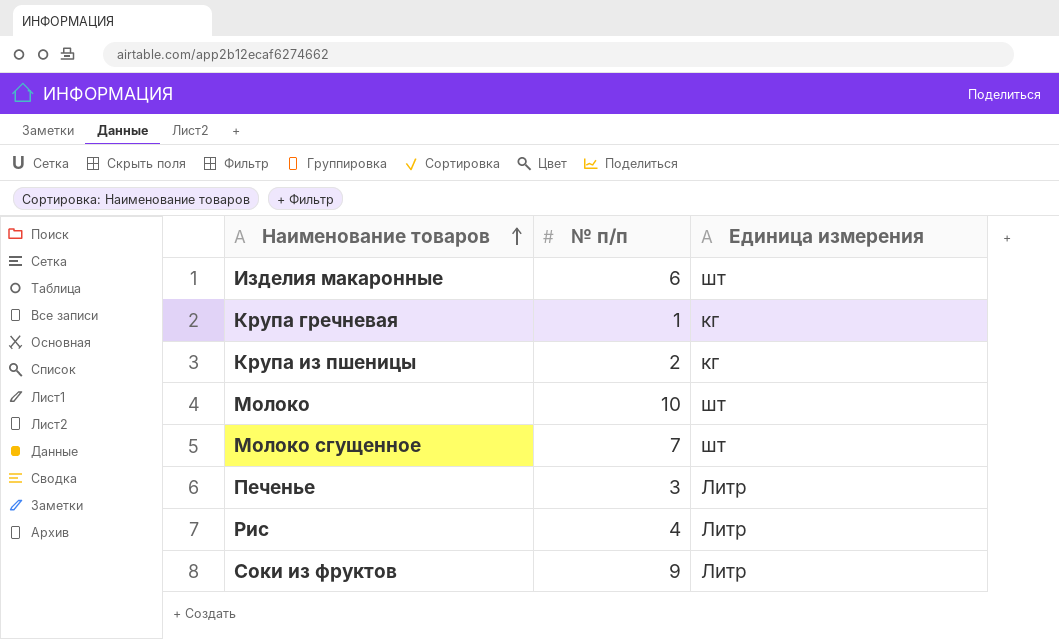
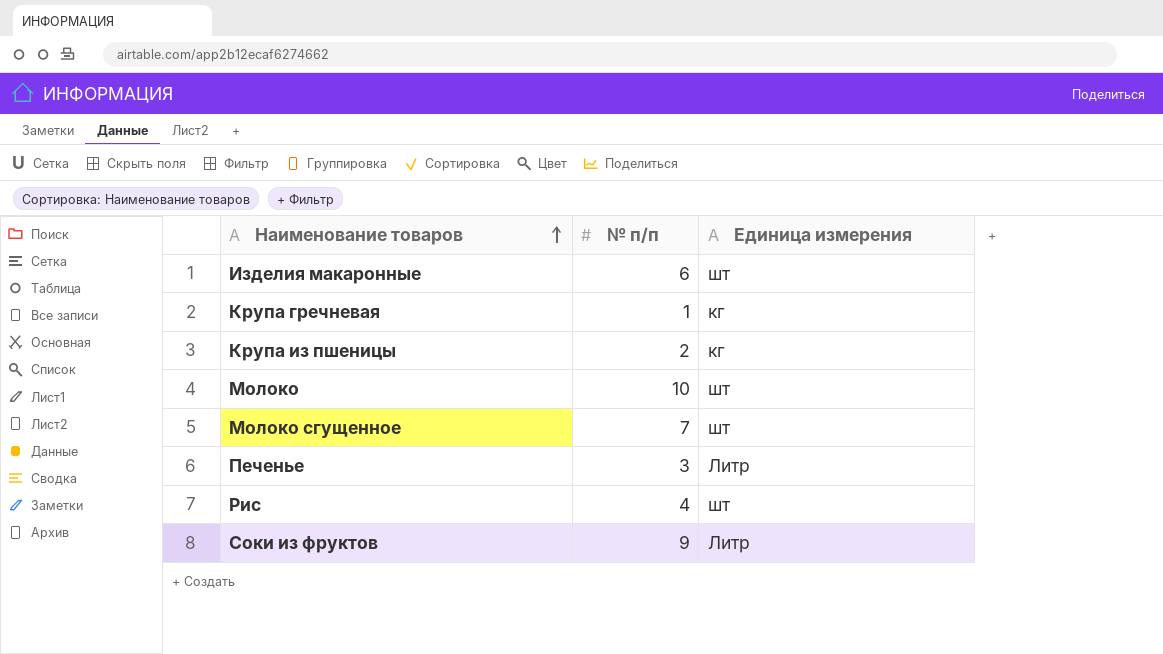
Рис | Единица измерения: Литр -> шт

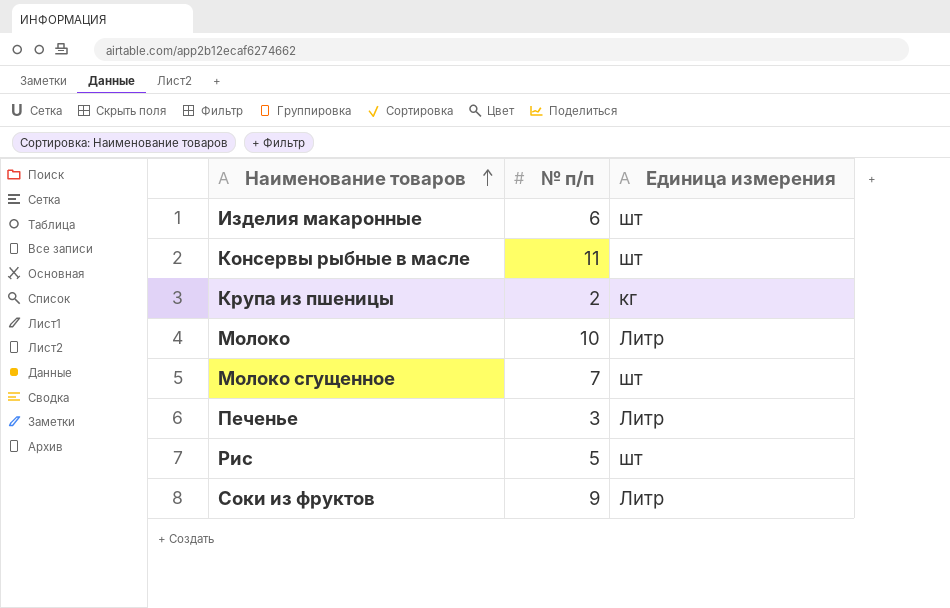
row Крупа гречневая: 1 | кг -> none
row Консервы рыбные в масле: none -> 11 | шт
Молоко | Единица измерения: шт -> Литр
Рис | № п/п: 4 -> 5

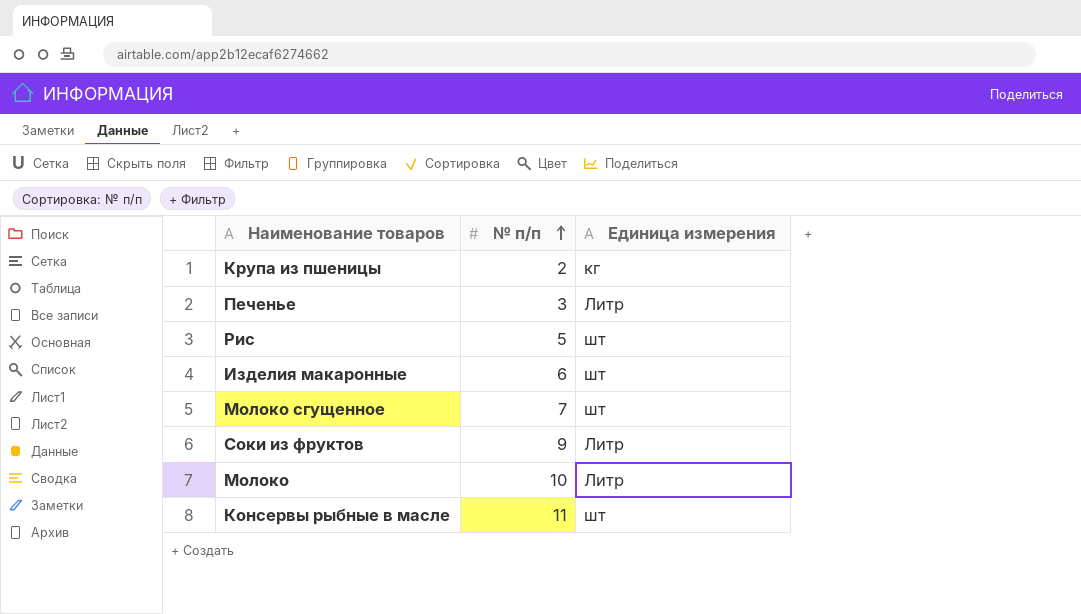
row order: Наименование товаров ascending -> № п/п ascending

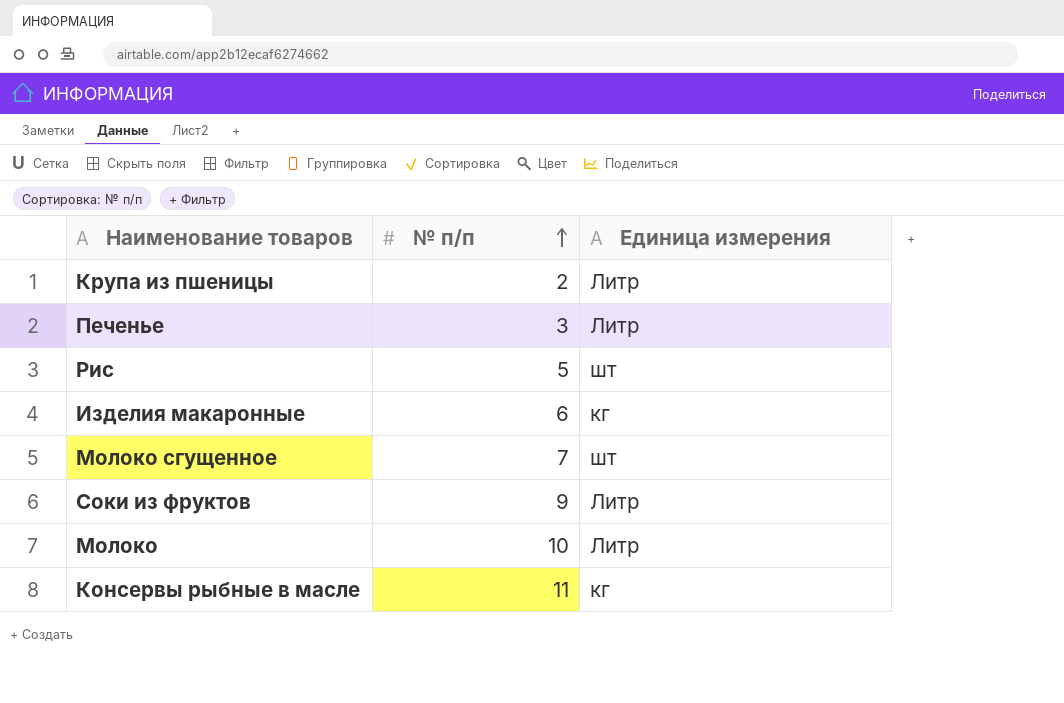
Крупа из пшеницы | Единица измерения: кг -> Литр
Изделия макаронные | Единица измерения: шт -> кг
Консервы рыбные в масле | Единица измерения: шт -> кг

